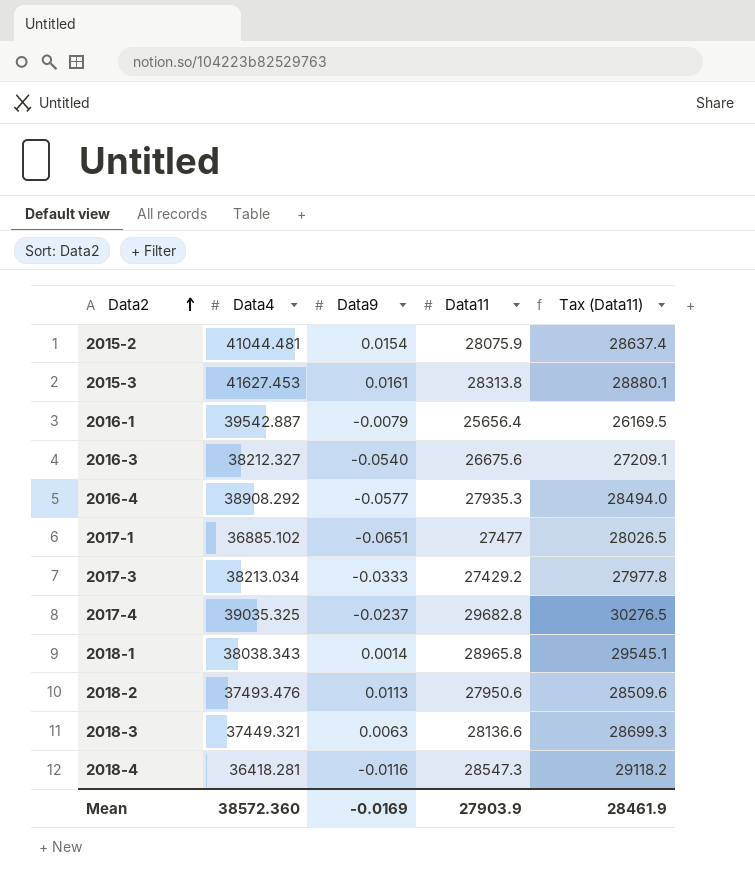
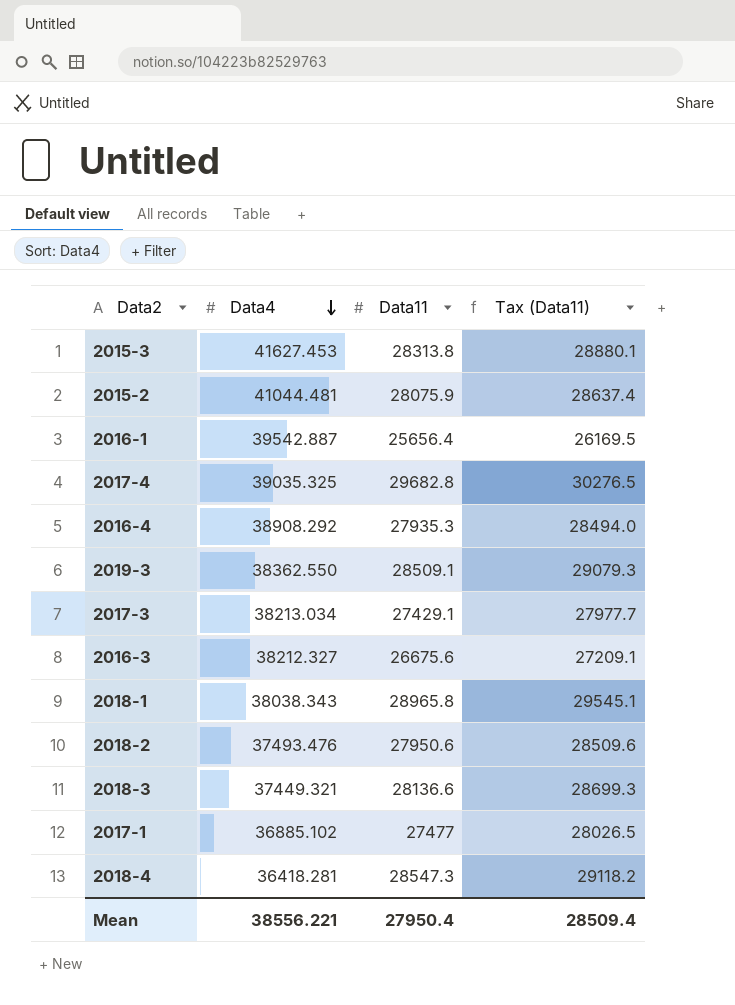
row order: Data2 ascending -> Data4 descending
column Data9 | position: 3 -> none
row 2019-3: none -> 38362.550 | 28509.1 | 29079.3
2017-3 | Data11: 27429.2 -> 27429.1
2017-3 | Tax (Data11): 27977.8 -> 27977.7
Mean | Data4: 38572.360 -> 38556.221
Mean | Data11: 27903.9 -> 27950.4
Mean | Tax (Data11): 28461.9 -> 28509.4

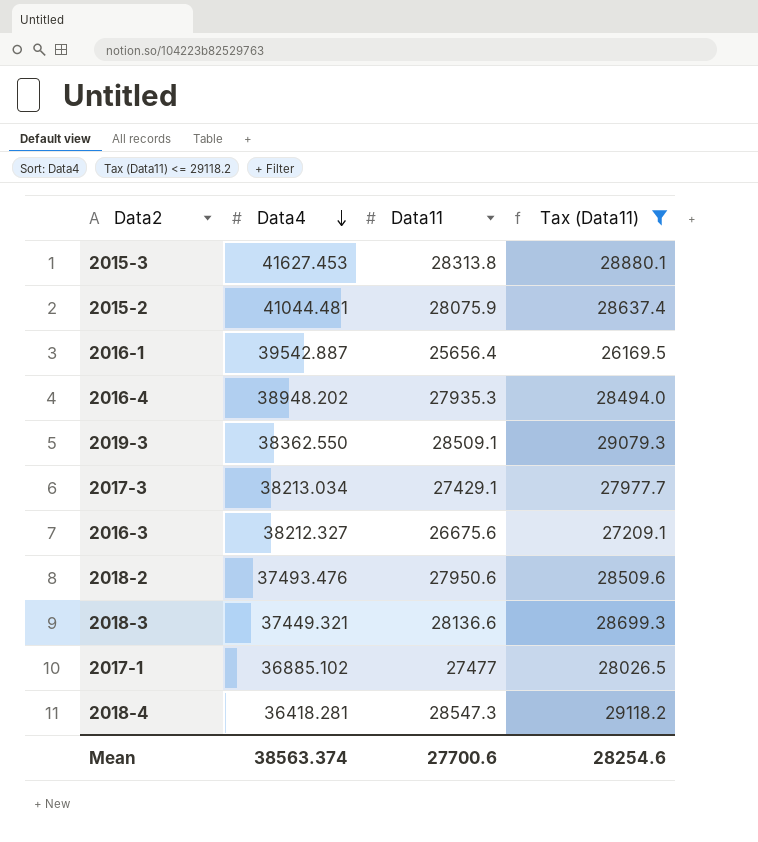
filter: none -> Tax (Data11) <= 29118.2
2016-4 | Data4: 38908.292 -> 38948.202
Mean | Data4: 38556.221 -> 38563.374
Mean | Data11: 27950.4 -> 27700.6
Mean | Tax (Data11): 28509.4 -> 28254.6

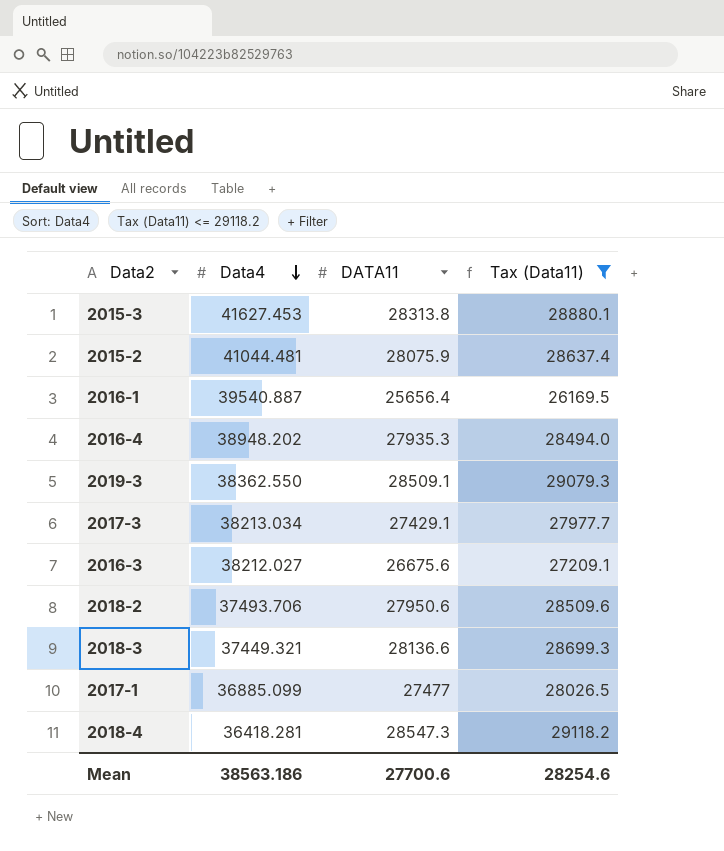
column name: Data11 -> DATA11
2016-1 | Data4: 39542.887 -> 39540.887
2016-3 | Data4: 38212.327 -> 38212.027
2018-2 | Data4: 37493.476 -> 37493.706
2017-1 | Data4: 36885.102 -> 36885.099
Mean | Data4: 38563.374 -> 38563.186

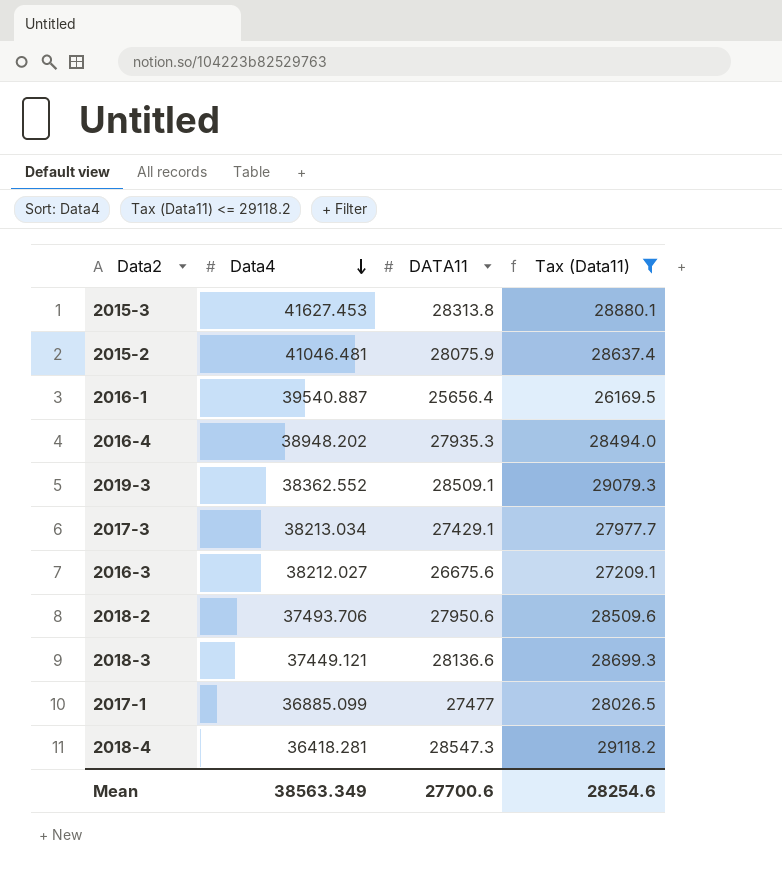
2015-2 | Data4: 41044.481 -> 41046.481
2019-3 | Data4: 38362.550 -> 38362.552
2018-3 | Data4: 37449.321 -> 37449.121
Mean | Data4: 38563.186 -> 38563.349

